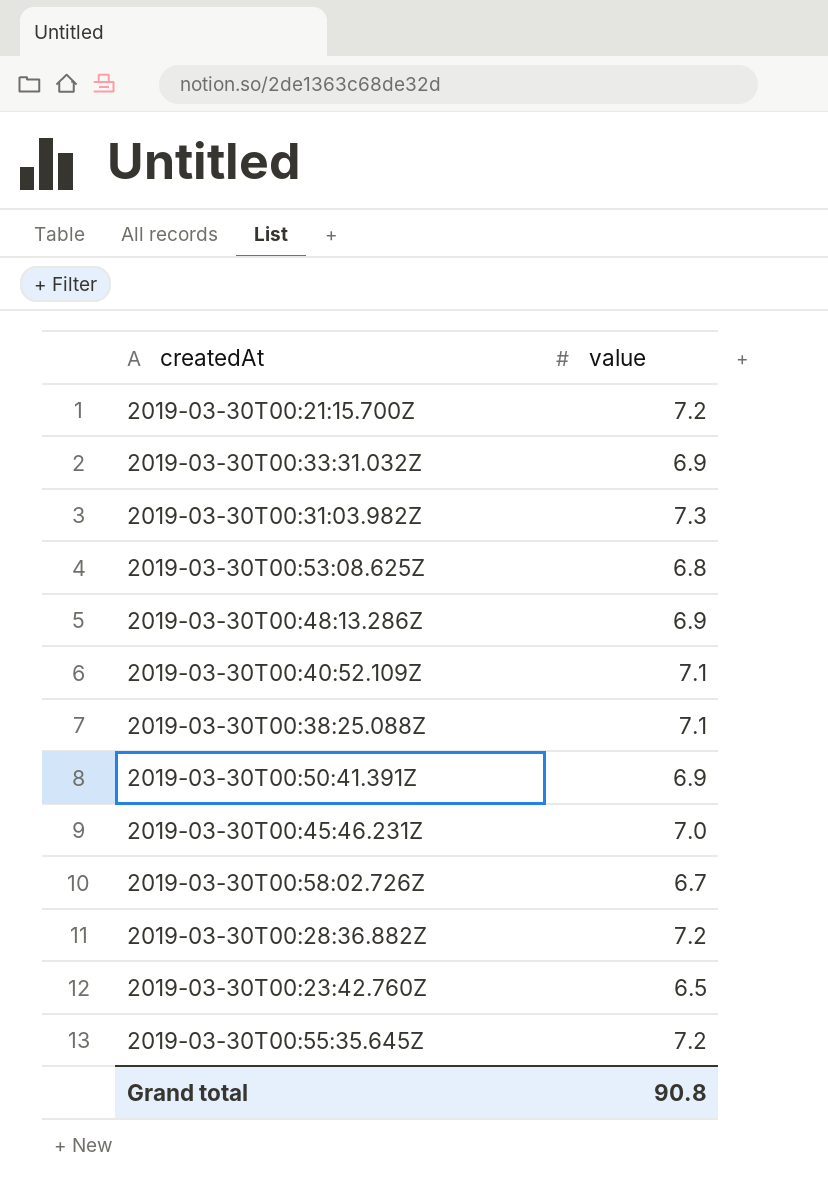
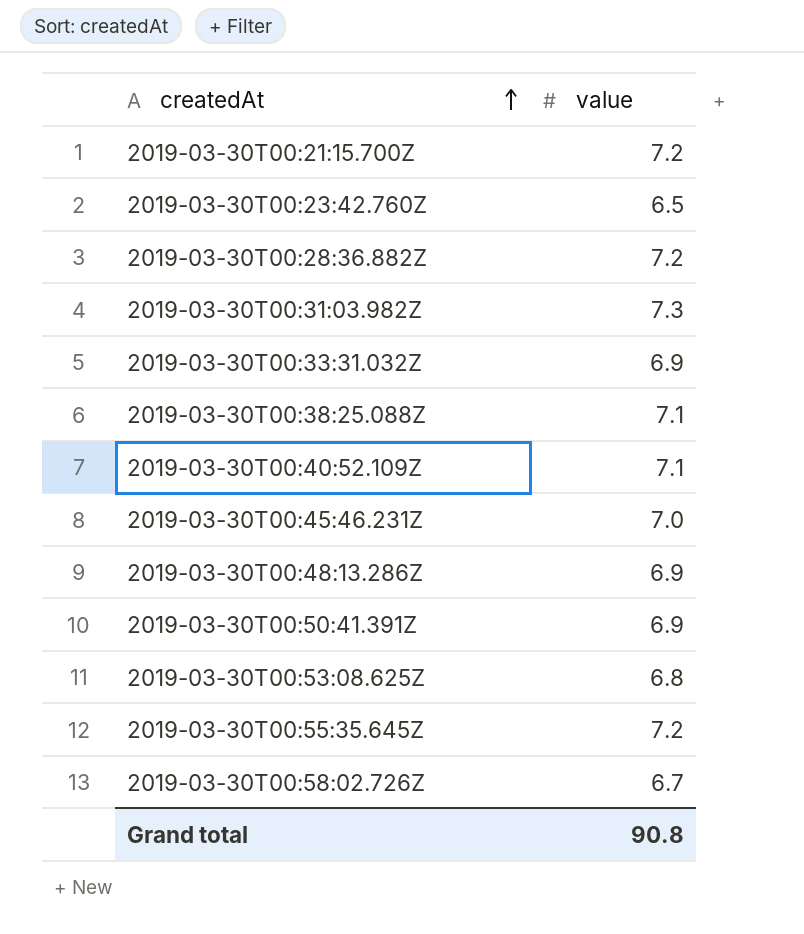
row order: none -> createdAt ascending

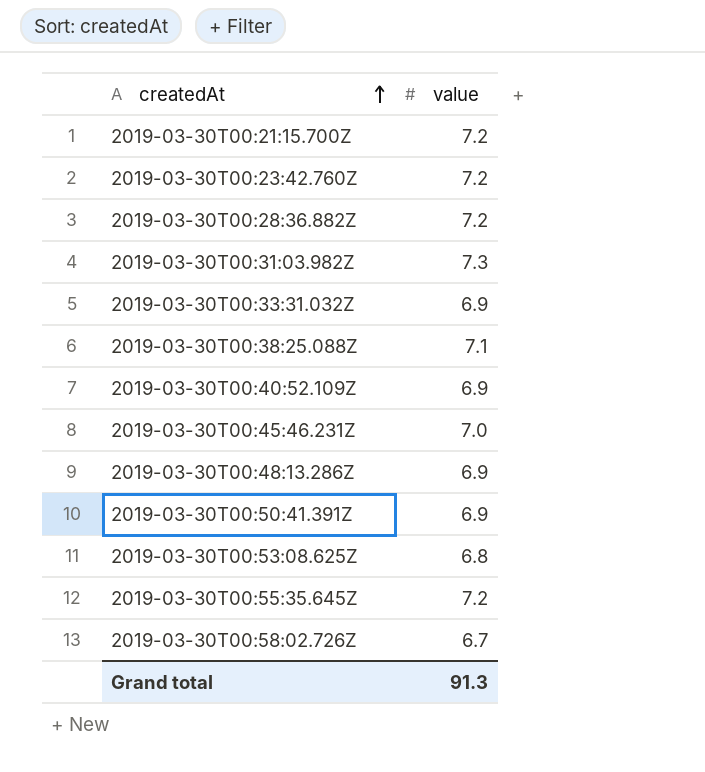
2019-03-30T00:23:42.760Z | value: 6.5 -> 7.2
2019-03-30T00:40:52.109Z | value: 7.1 -> 6.9
Grand total | value: 90.8 -> 91.3

